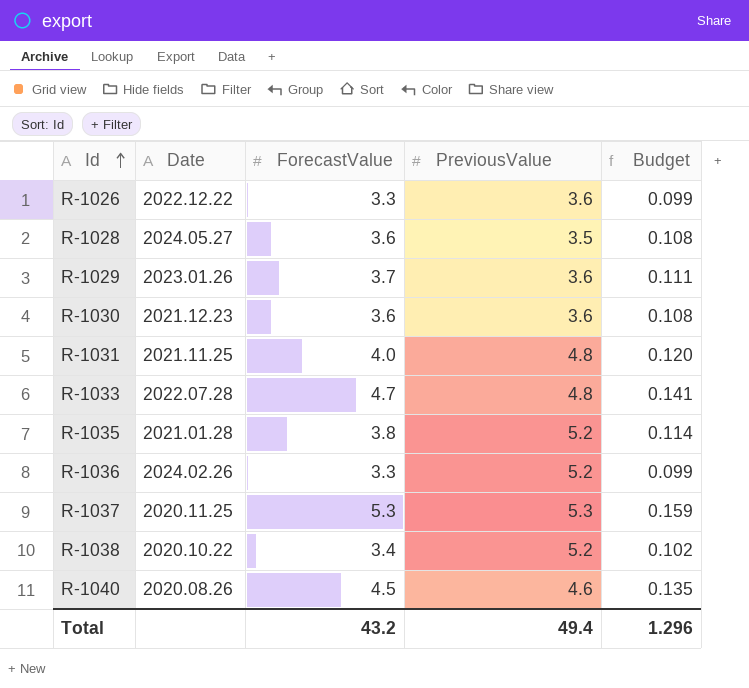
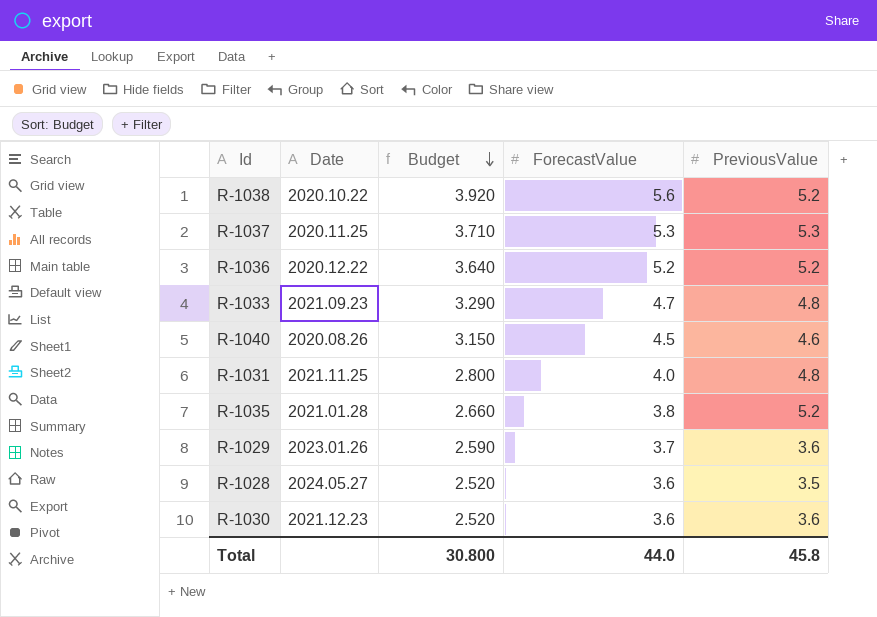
row order: Id ascending -> Budget descending
column Budget | formula: [ForecastValue] * 0.03 -> [ForecastValue] * 0.7
column Budget | position: 5 -> 3
row R-1026: 2022.12.22 | 3.3 | 3.6 | 0.099 -> none
R-1038 | ForecastValue: 3.4 -> 5.6
R-1036 | Date: 2024.02.26 -> 2020.12.22
R-1036 | ForecastValue: 3.3 -> 5.2
R-1033 | Date: 2022.07.28 -> 2021.09.23
Total | Budget: 1.296 -> 30.800
Total | ForecastValue: 43.2 -> 44.0
Total | PreviousValue: 49.4 -> 45.8

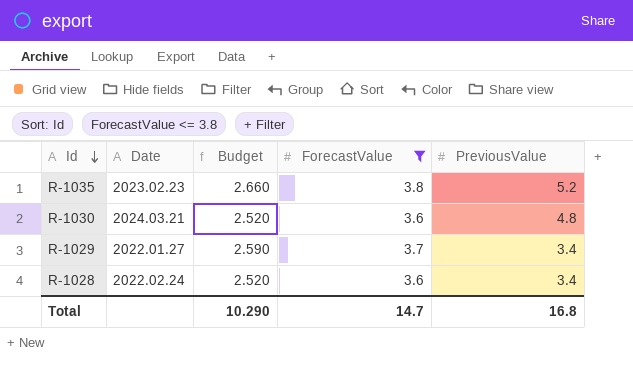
filter: none -> ForecastValue <= 3.8
row order: Budget descending -> Id descending
R-1035 | Date: 2021.01.28 -> 2023.02.23
R-1030 | Date: 2021.12.23 -> 2024.03.21
R-1030 | PreviousValue: 3.6 -> 4.8
R-1029 | Date: 2023.01.26 -> 2022.01.27
R-1029 | PreviousValue: 3.6 -> 3.4
R-1028 | Date: 2024.05.27 -> 2022.02.24
R-1028 | PreviousValue: 3.5 -> 3.4
Total | Budget: 30.800 -> 10.290
Total | ForecastValue: 44.0 -> 14.7
Total | PreviousValue: 45.8 -> 16.8

